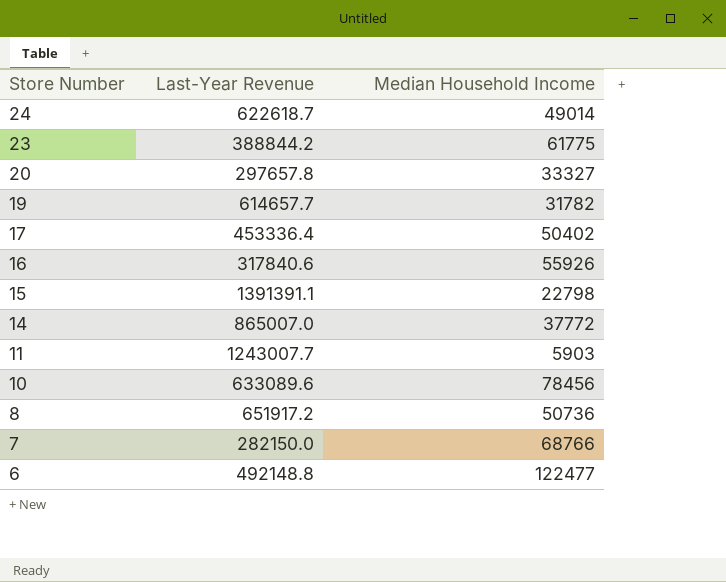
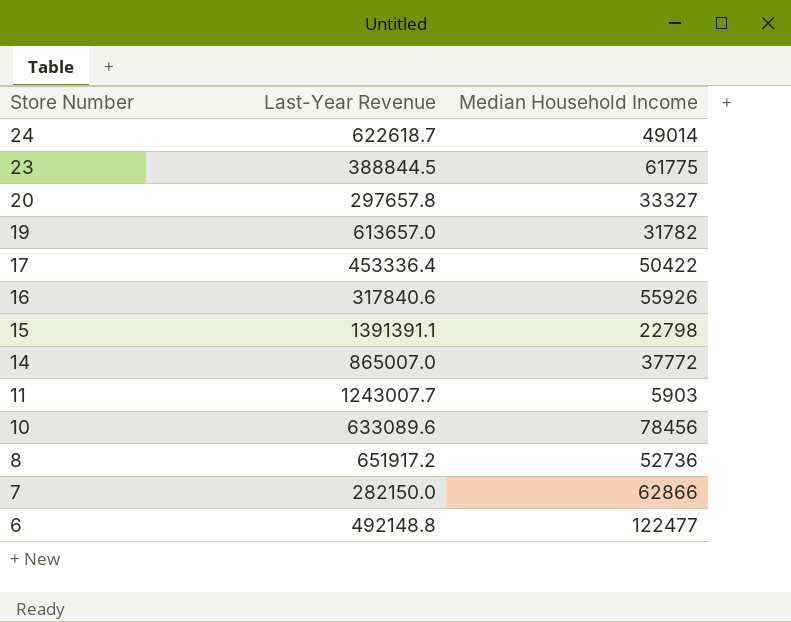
23 | Last-Year Revenue: 388844.2 -> 388844.5
19 | Last-Year Revenue: 614657.7 -> 613657.0
17 | Median Household Income: 50402 -> 50422
8 | Median Household Income: 50736 -> 52736
7 | Median Household Income: 68766 -> 62866

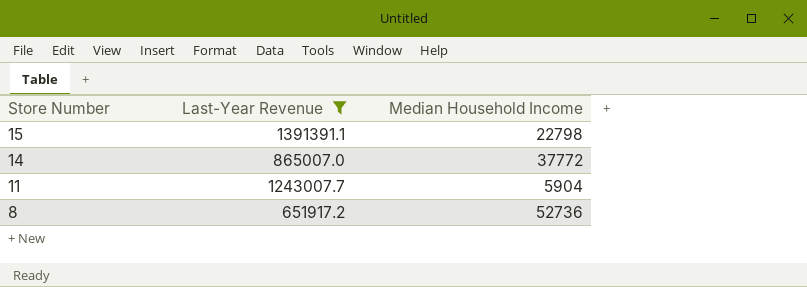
filter: none -> Last-Year Revenue >= 651917.2
11 | Median Household Income: 5903 -> 5904

